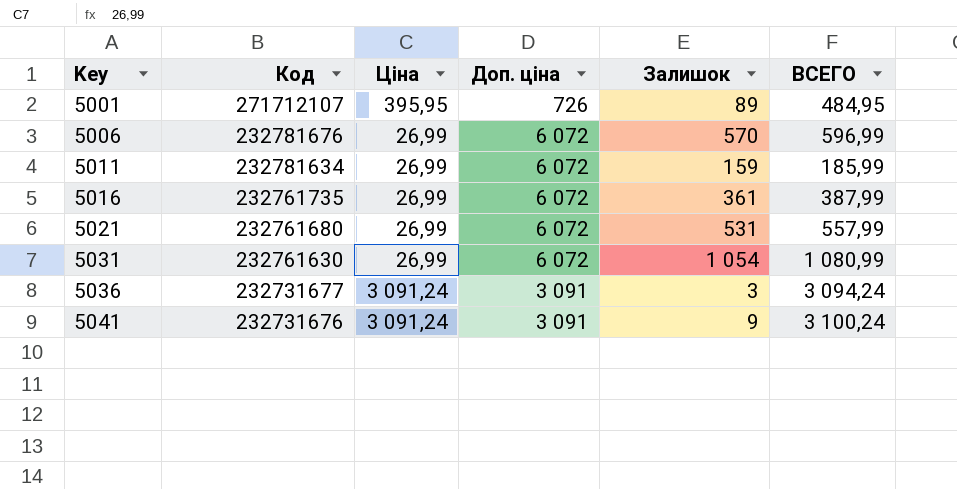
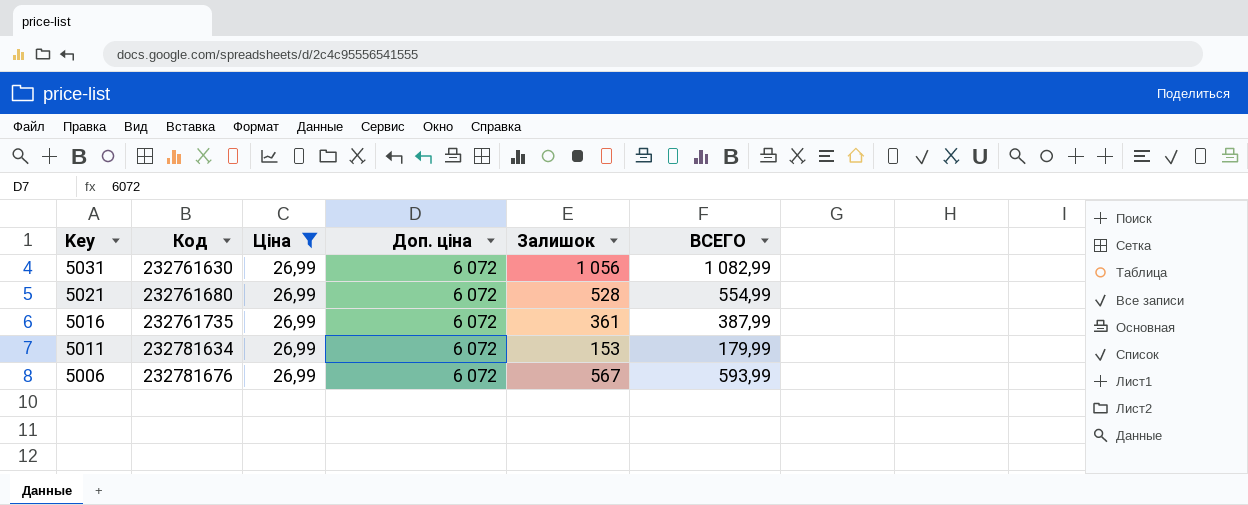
filter: none -> Ціна = 26,99
row order: Key ascending -> Key descending
5031 | Залишок: 1 054 -> 1 056
5031 | ВСЕГО: 1 080,99 -> 1 082,99
5021 | Залишок: 531 -> 528
5021 | ВСЕГО: 557,99 -> 554,99
5011 | Залишок: 159 -> 153
5011 | ВСЕГО: 185,99 -> 179,99
5006 | Залишок: 570 -> 567
5006 | ВСЕГО: 596,99 -> 593,99

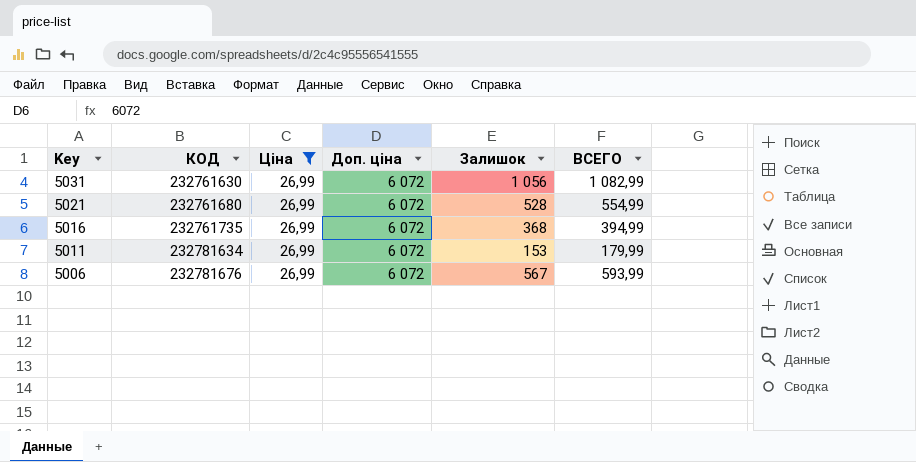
column name: Код -> КОД
5016 | Залишок: 361 -> 368
5016 | ВСЕГО: 387,99 -> 394,99

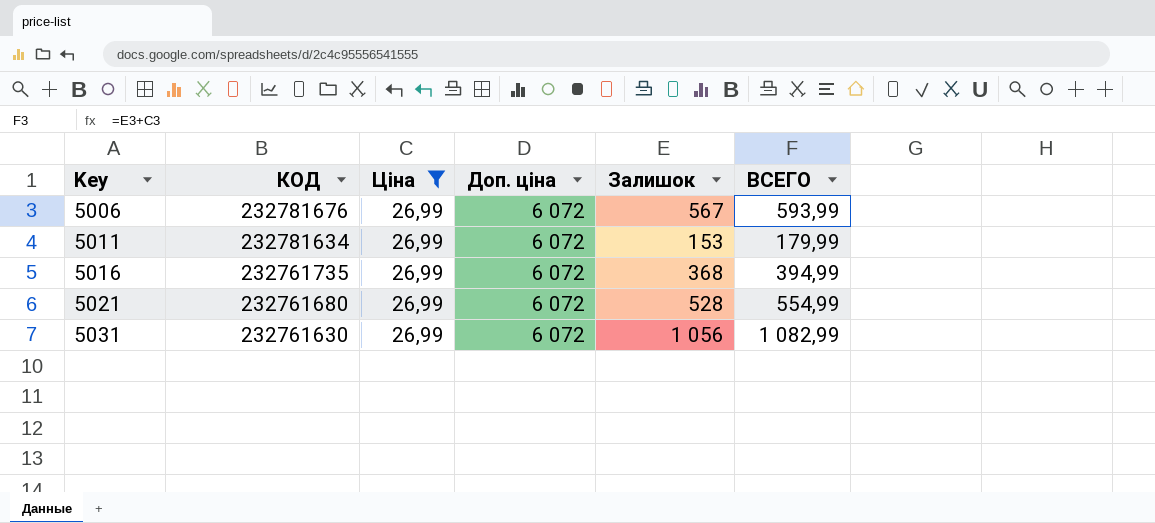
row order: Key descending -> Key ascending

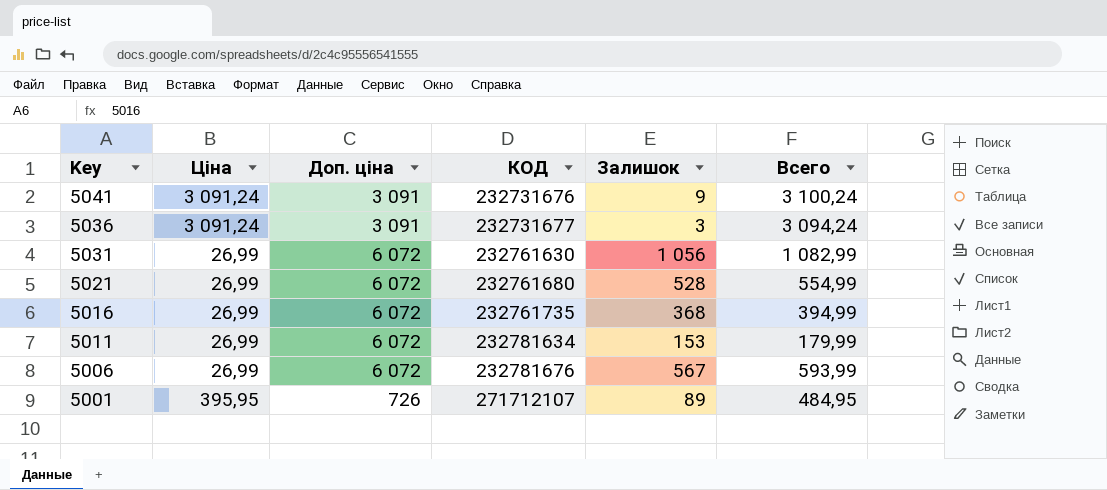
filter: Ціна = 26,99 -> none
row order: Key ascending -> Key descending
column КОД | position: 2 -> 4
column name: ВСЕГО -> Всего

